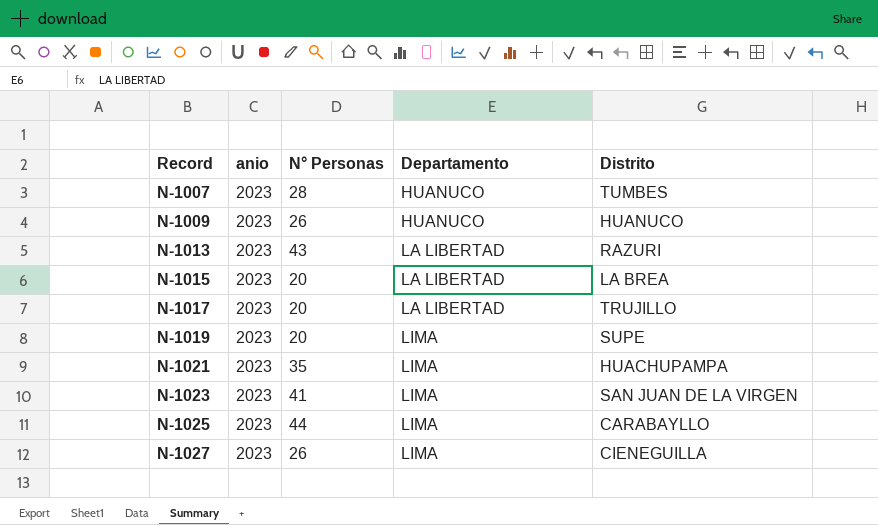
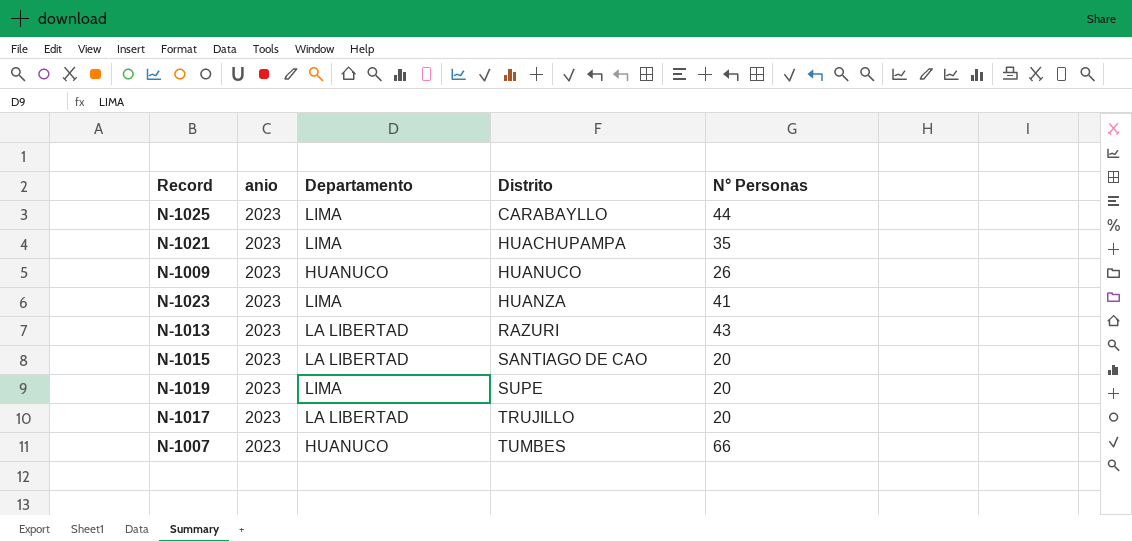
row order: Record ascending -> Distrito ascending
column N° Personas | position: 3 -> 5
row N-1027: 2023 | 26 | LIMA | CIENEGUILLA -> none
N-1023 | Distrito: SAN JUAN DE LA VIRGEN -> HUANZA
N-1015 | Distrito: LA BREA -> SANTIAGO DE CAO
N-1007 | N° Personas: 28 -> 66

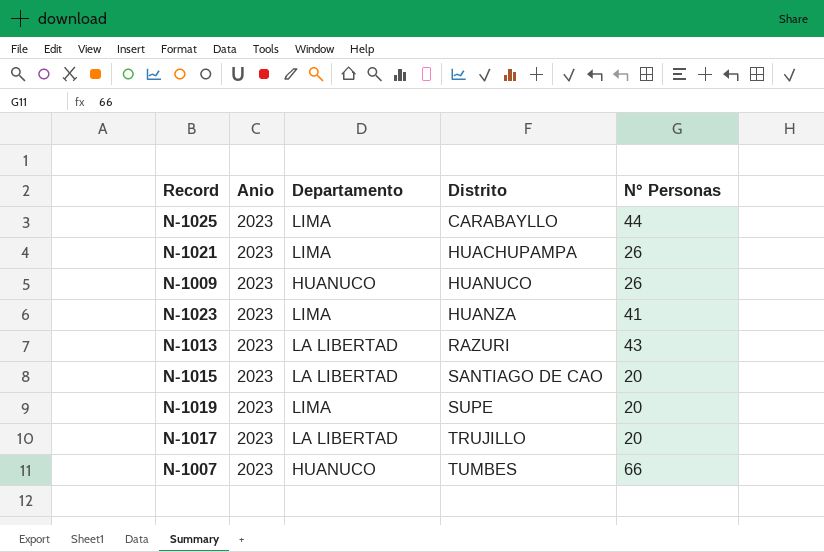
column name: anio -> Anio
N-1021 | N° Personas: 35 -> 26

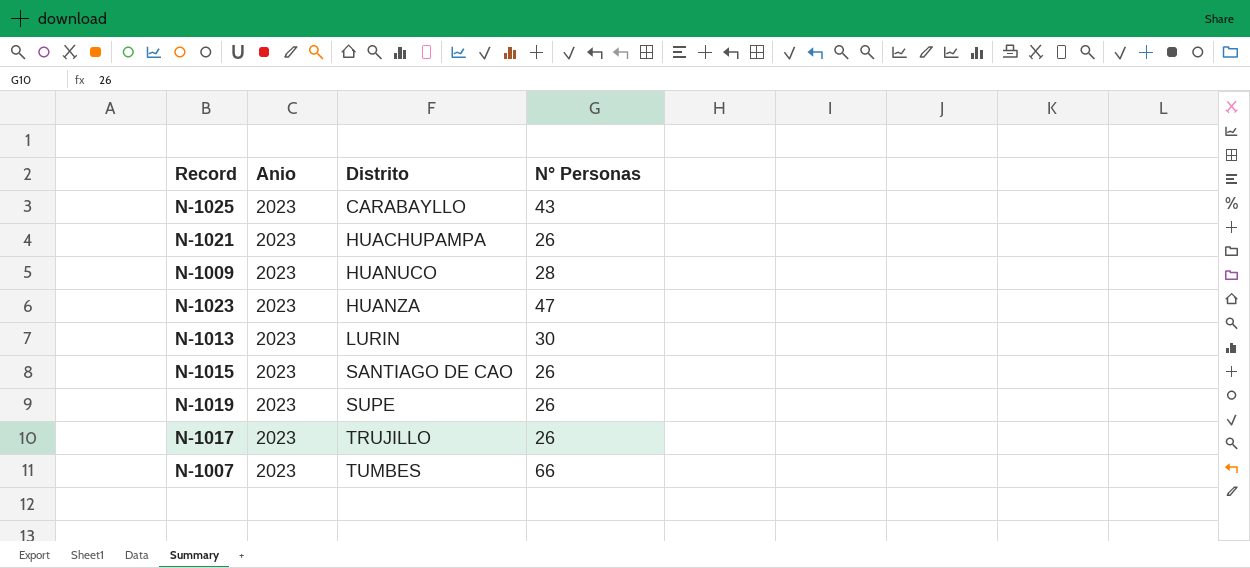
column Departamento | position: 3 -> none
N-1025 | N° Personas: 44 -> 43
N-1009 | N° Personas: 26 -> 28
N-1023 | N° Personas: 41 -> 47
N-1013 | Distrito: RAZURI -> LURIN
N-1013 | N° Personas: 43 -> 30
N-1015 | N° Personas: 20 -> 26
N-1019 | N° Personas: 20 -> 26
N-1017 | N° Personas: 20 -> 26

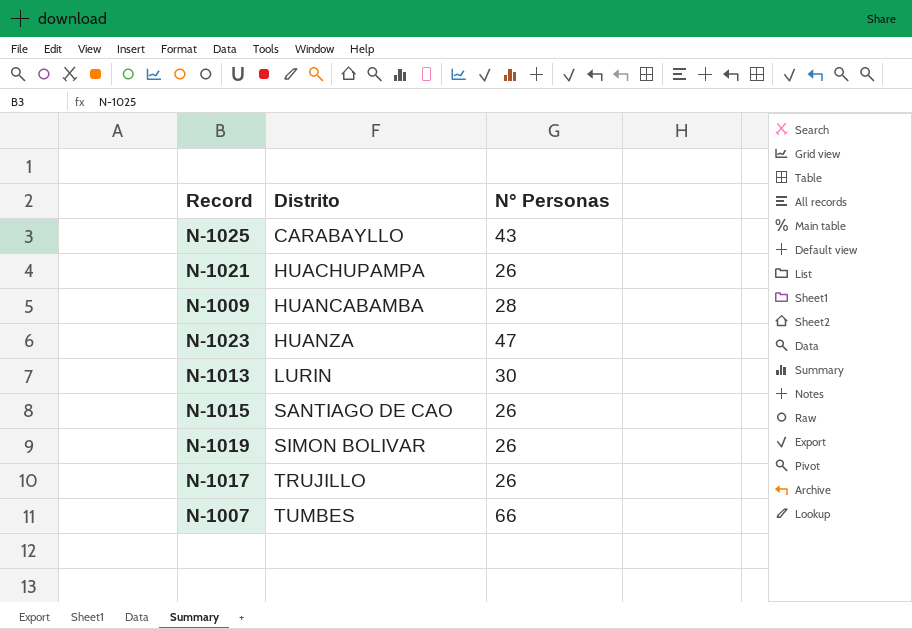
column Anio | position: 2 -> none
N-1009 | Distrito: HUANUCO -> HUANCABAMBA
N-1019 | Distrito: SUPE -> SIMON BOLIVAR

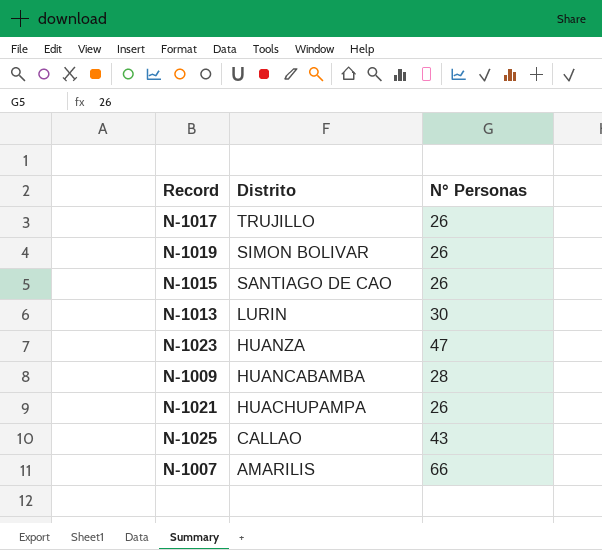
row order: Distrito ascending -> Distrito descending
N-1025 | Distrito: CARABAYLLO -> CALLAO
N-1007 | Distrito: TUMBES -> AMARILIS

